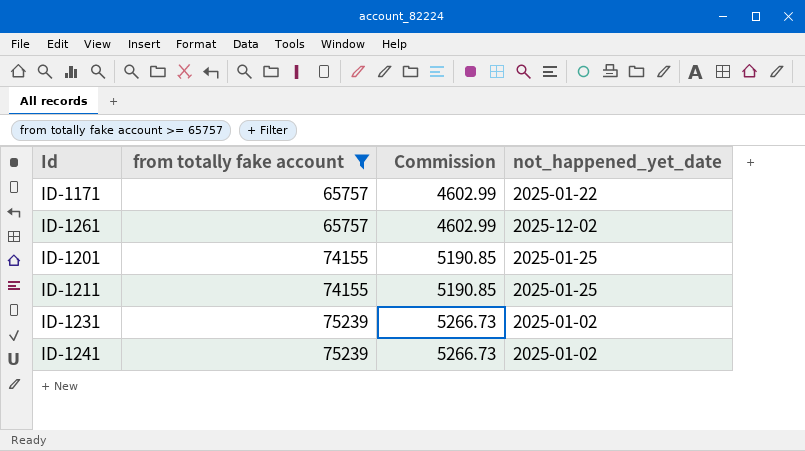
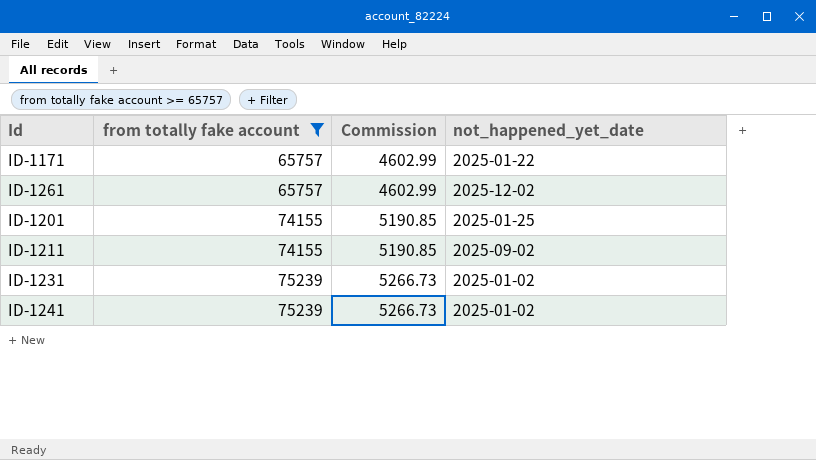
ID-1211 | not_happened_yet_date: 2025-01-25 -> 2025-09-02

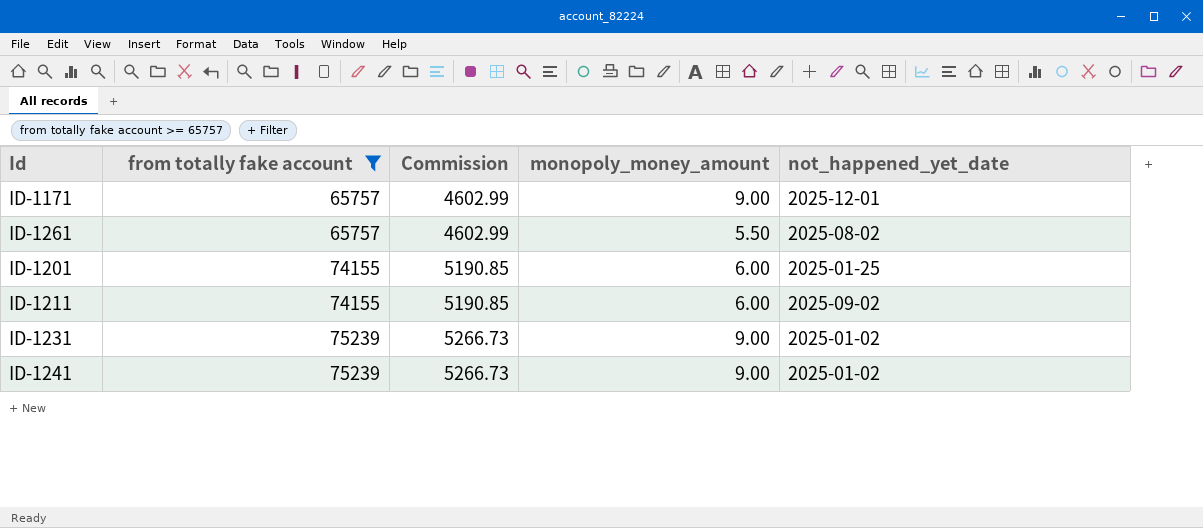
column monopoly_money_amount | position: none -> 4
ID-1171 | not_happened_yet_date: 2025-01-22 -> 2025-12-01
ID-1261 | not_happened_yet_date: 2025-12-02 -> 2025-08-02

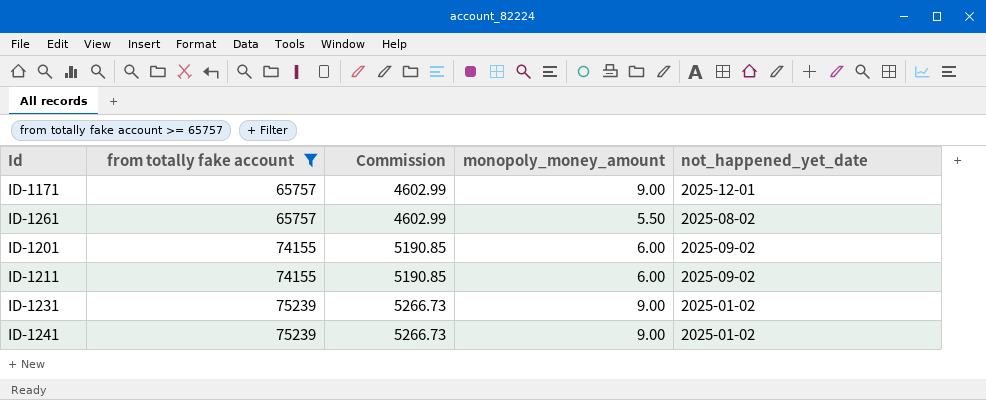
ID-1201 | not_happened_yet_date: 2025-01-25 -> 2025-09-02

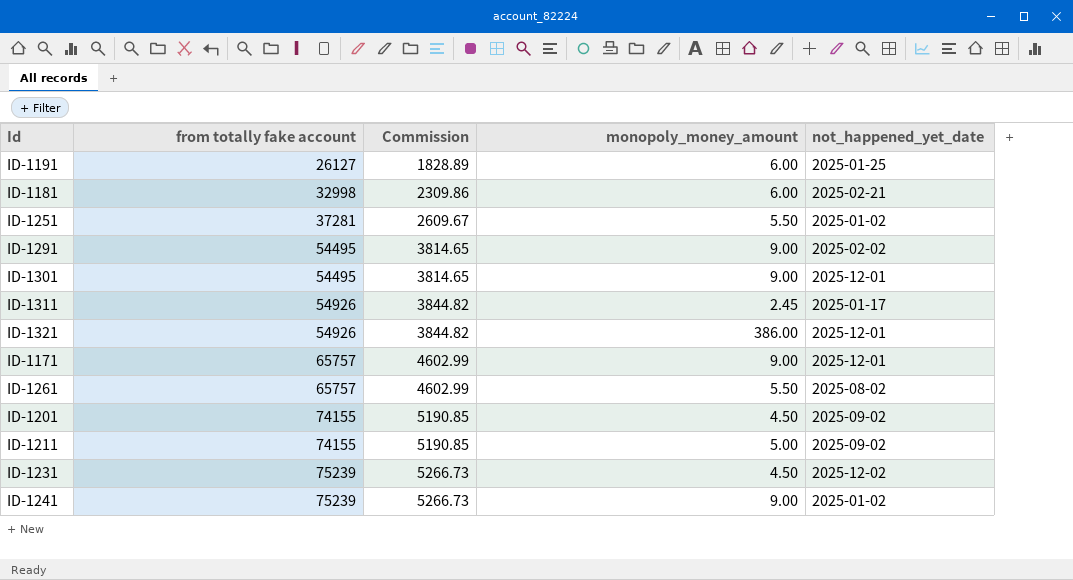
filter: from totally fake account >= 65757 -> none
ID-1201 | monopoly_money_amount: 6.00 -> 4.50
ID-1211 | monopoly_money_amount: 6.00 -> 5.00
ID-1231 | monopoly_money_amount: 9.00 -> 4.50
ID-1231 | not_happened_yet_date: 2025-01-02 -> 2025-12-02

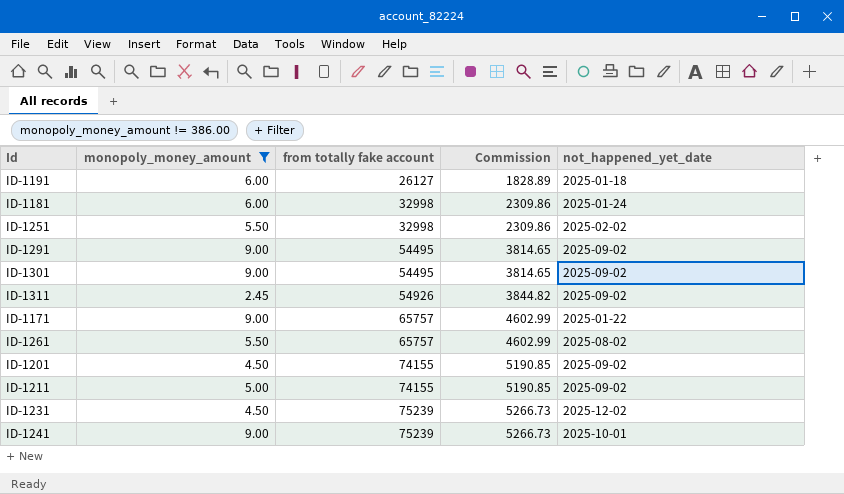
filter: none -> monopoly_money_amount != 386.00
column monopoly_money_amount | position: 4 -> 2
ID-1191 | not_happened_yet_date: 2025-01-25 -> 2025-01-18
ID-1181 | not_happened_yet_date: 2025-02-21 -> 2025-01-24
ID-1251 | from totally fake account: 37281 -> 32998
ID-1251 | Commission: 2609.67 -> 2309.86
ID-1251 | not_happened_yet_date: 2025-01-02 -> 2025-02-02
ID-1291 | not_happened_yet_date: 2025-02-02 -> 2025-09-02
ID-1301 | not_happened_yet_date: 2025-12-01 -> 2025-09-02
ID-1311 | not_happened_yet_date: 2025-01-17 -> 2025-09-02
ID-1171 | not_happened_yet_date: 2025-12-01 -> 2025-01-22
ID-1241 | not_happened_yet_date: 2025-01-02 -> 2025-10-01

